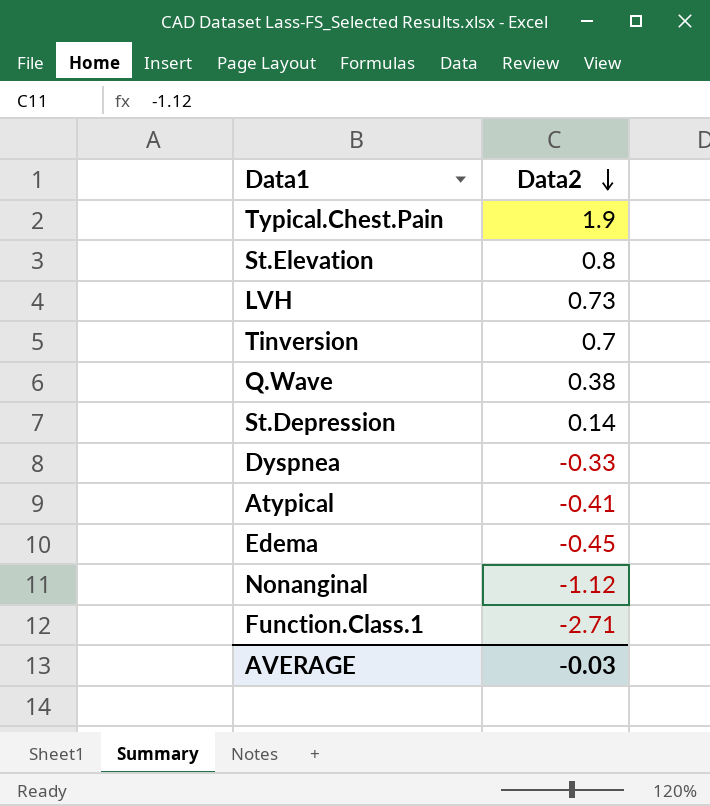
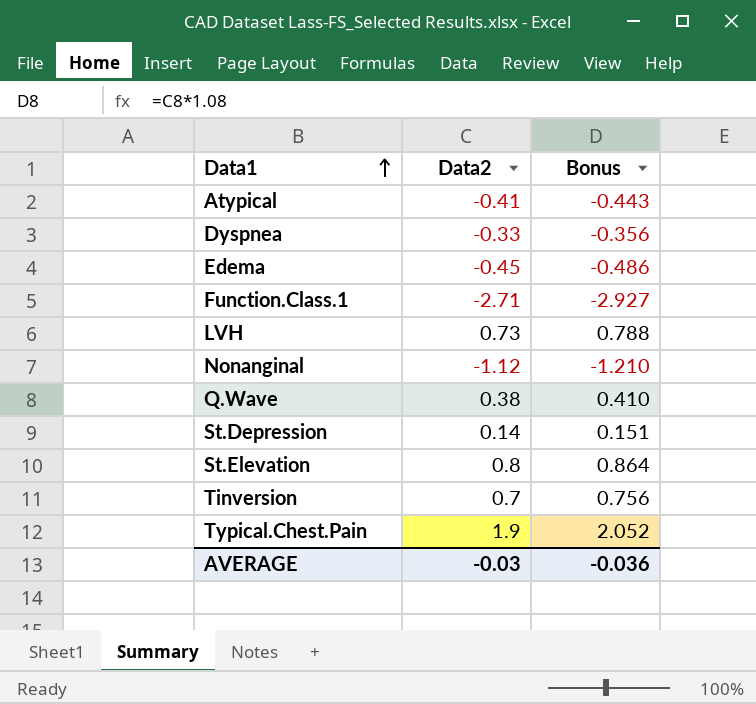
row order: Data2 descending -> Data1 ascending
column Bonus | formula: none -> [Data2] * 1.08

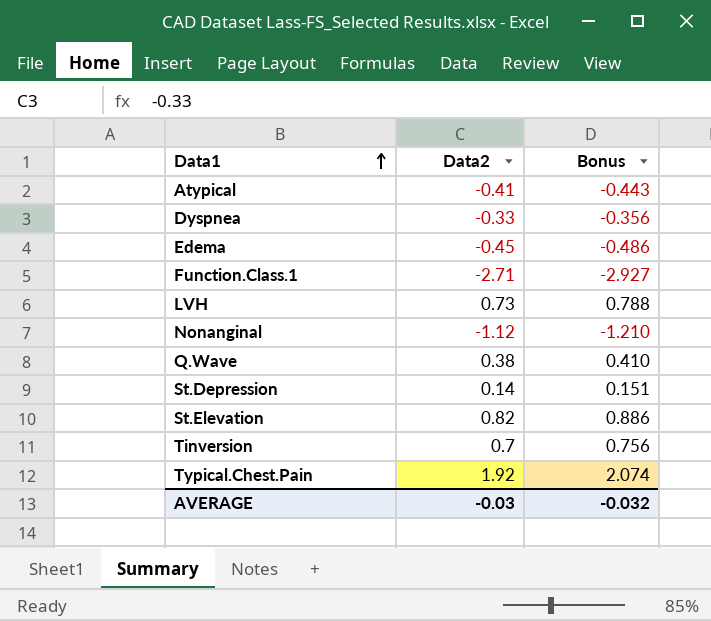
St.Elevation | Data2: 0.8 -> 0.82
St.Elevation | Bonus: 0.864 -> 0.886
Typical.Chest.Pain | Data2: 1.9 -> 1.92
Typical.Chest.Pain | Bonus: 2.052 -> 2.074
AVERAGE | Bonus: -0.036 -> -0.032

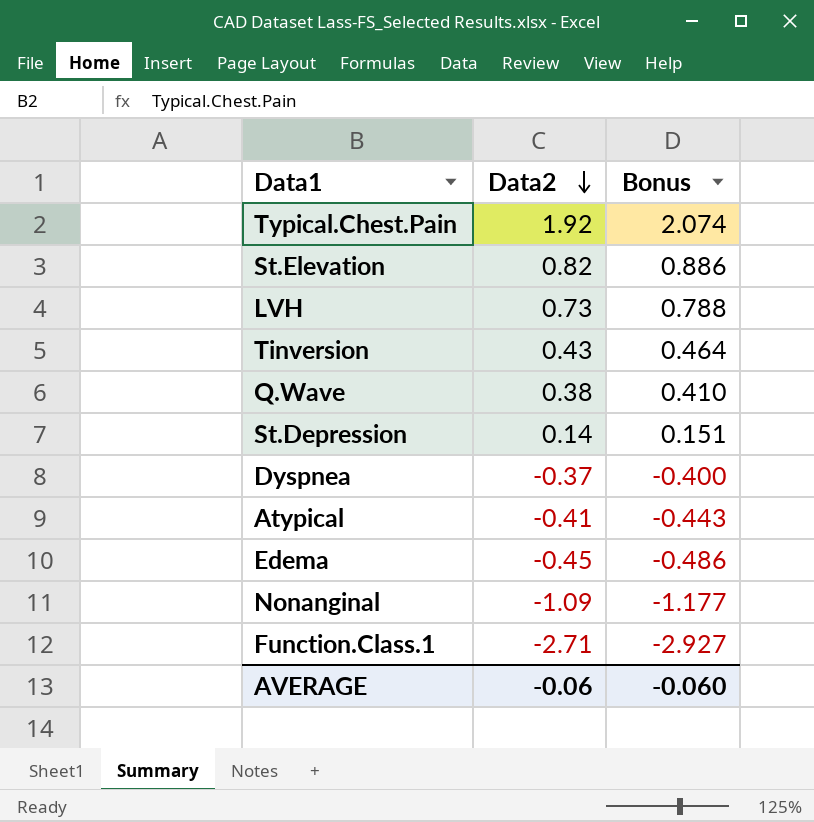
row order: Data1 ascending -> Data2 descending
Tinversion | Data2: 0.7 -> 0.43
Tinversion | Bonus: 0.756 -> 0.464
Dyspnea | Data2: -0.33 -> -0.37
Dyspnea | Bonus: -0.356 -> -0.400
Nonanginal | Data2: -1.12 -> -1.09
Nonanginal | Bonus: -1.210 -> -1.177
AVERAGE | Data2: -0.03 -> -0.06
AVERAGE | Bonus: -0.032 -> -0.060

